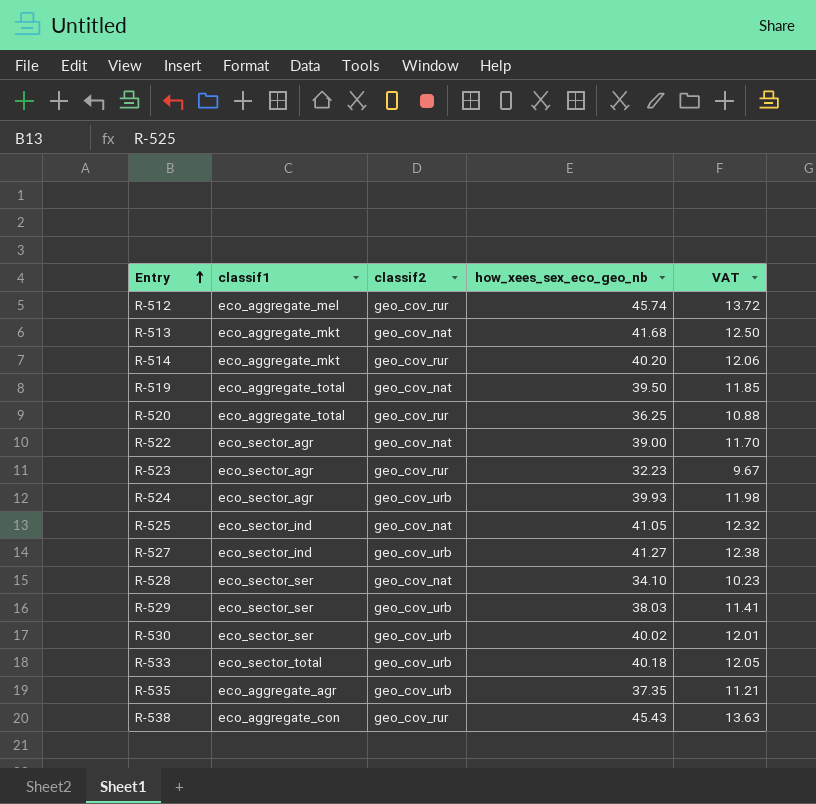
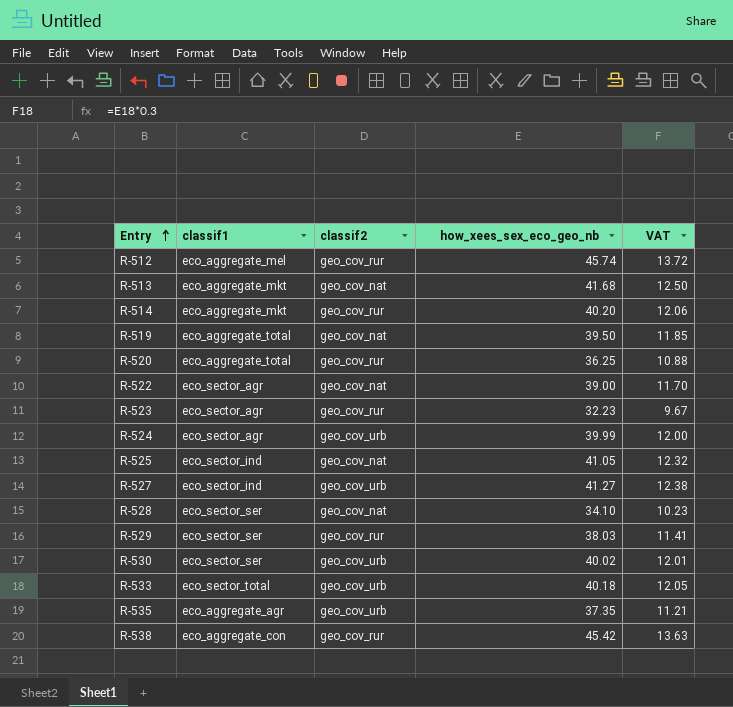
R-524 | how_xees_sex_eco_geo_nb: 39.93 -> 39.99
R-524 | VAT: 11.98 -> 12.00
R-529 | classif2: geo_cov_urb -> geo_cov_rur
R-538 | how_xees_sex_eco_geo_nb: 45.43 -> 45.42

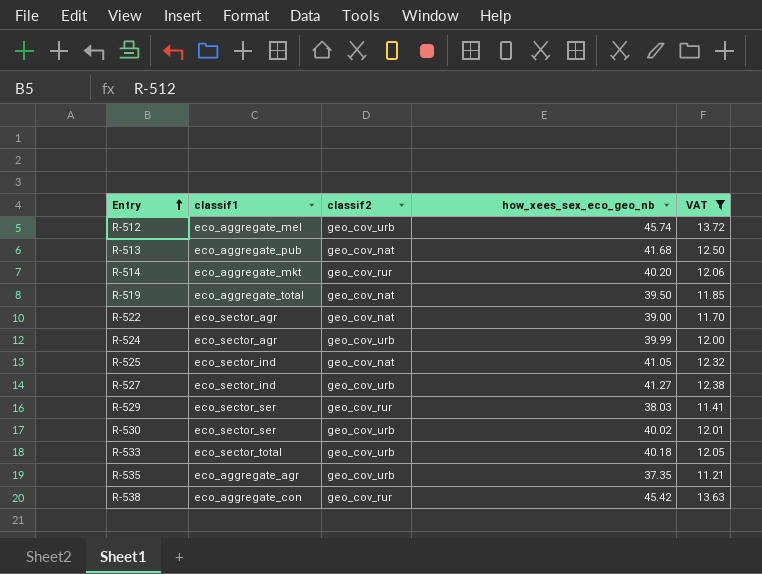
filter: none -> VAT >= 11.21
R-512 | classif2: geo_cov_rur -> geo_cov_urb
R-513 | classif1: eco_aggregate_mkt -> eco_aggregate_pub

